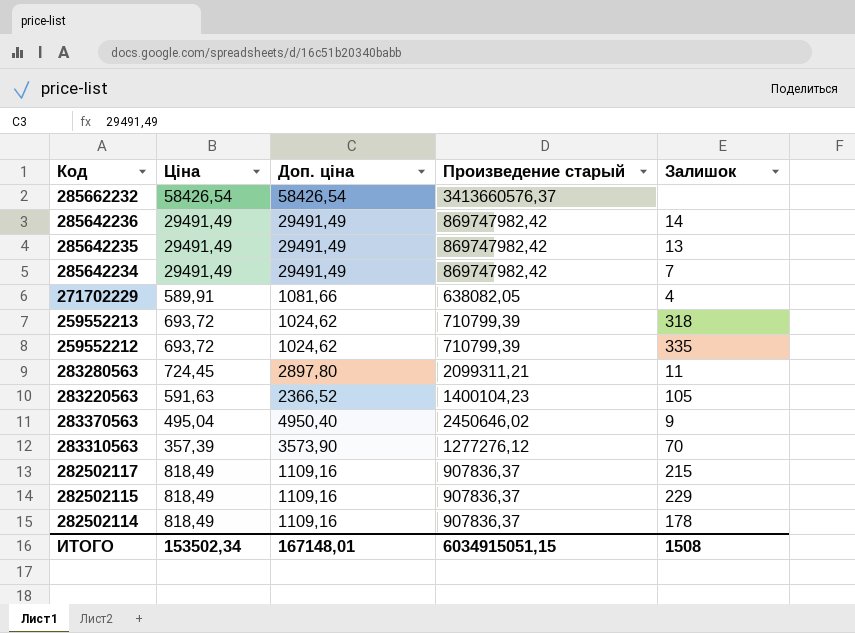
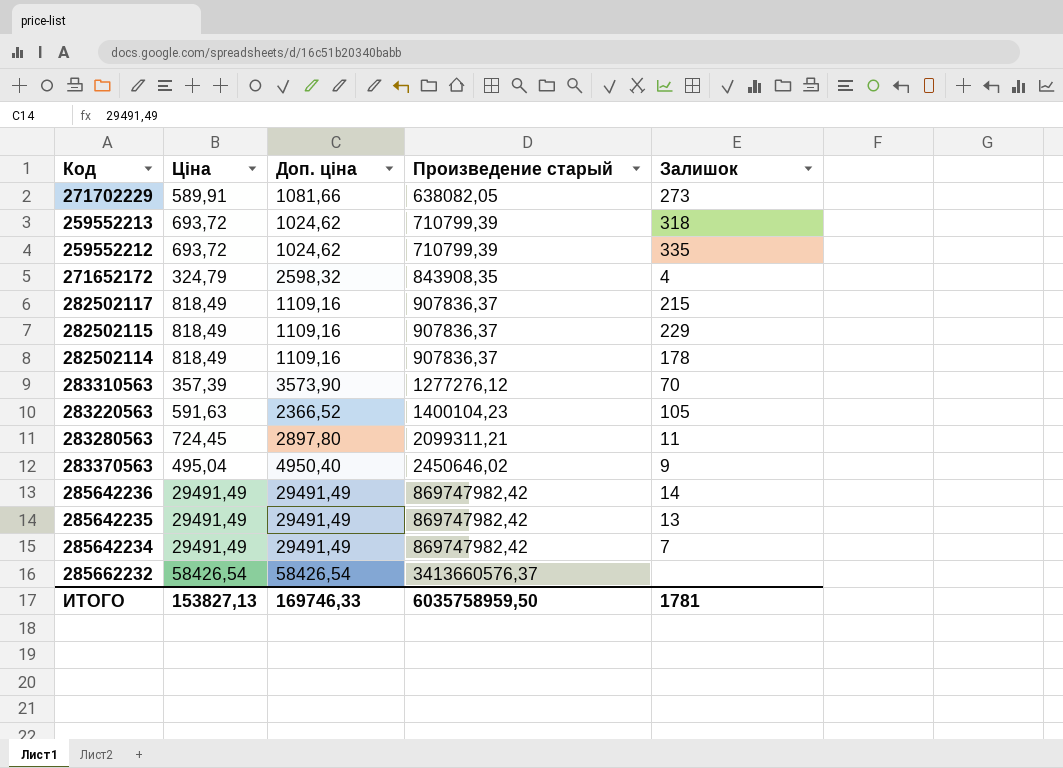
row order: none -> Произведение старый ascending
271702229 | Залишок: 4 -> 273
row 271652172: none -> 324,79 | 2598,32 | 843908,35 | 4
ИТОГО | Ціна: 153502,34 -> 153827,13
ИТОГО | Доп. ціна: 167148,01 -> 169746,33
ИТОГО | Произведение старый: 6034915051,15 -> 6035758959,50
ИТОГО | Залишок: 1508 -> 1781

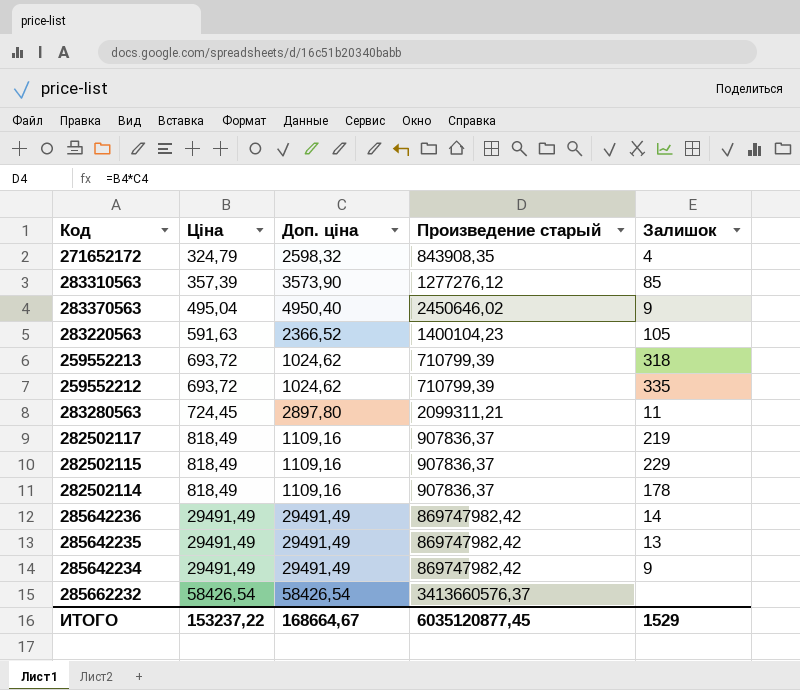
row order: Произведение старый ascending -> Ціна ascending
row 271702229: 589,91 | 1081,66 | 638082,05 | 273 -> none
283310563 | Залишок: 70 -> 85
282502117 | Залишок: 215 -> 219
285642234 | Залишок: 7 -> 9
ИТОГО | Ціна: 153827,13 -> 153237,22
ИТОГО | Доп. ціна: 169746,33 -> 168664,67
ИТОГО | Произведение старый: 6035758959,50 -> 6035120877,45
ИТОГО | Залишок: 1781 -> 1529

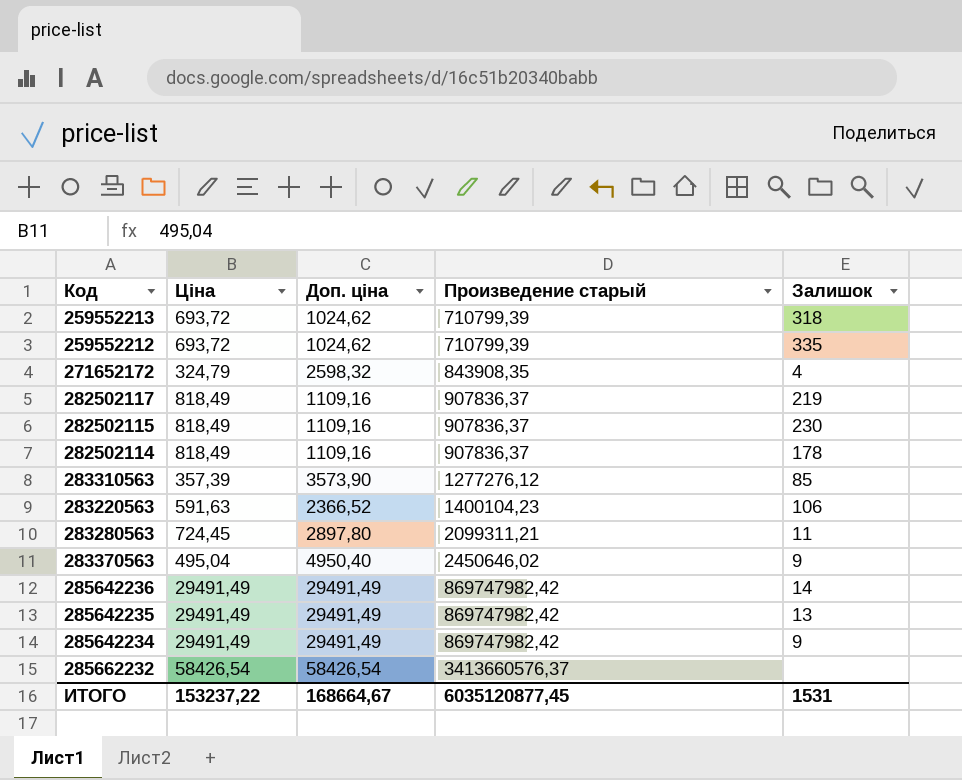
row order: Ціна ascending -> Произведение старый ascending
282502115 | Залишок: 229 -> 230
283220563 | Залишок: 105 -> 106
ИТОГО | Залишок: 1529 -> 1531

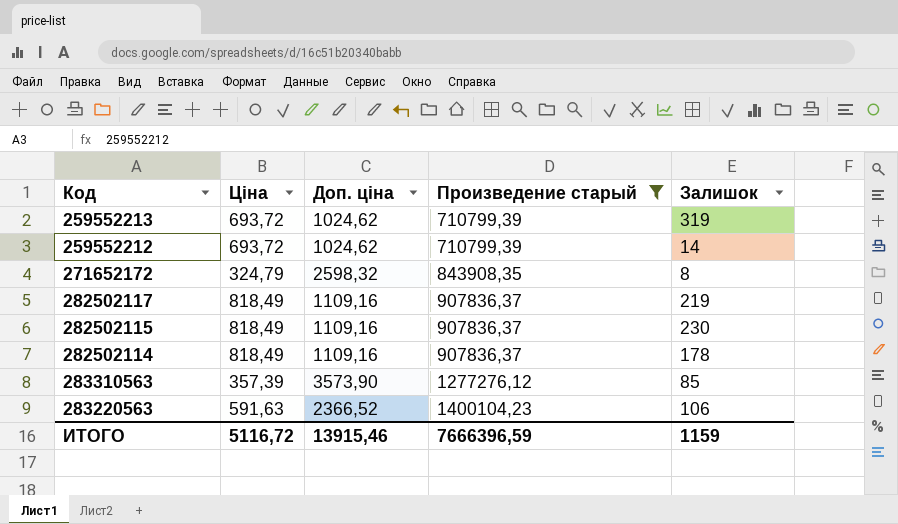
filter: none -> Произведение старый <= 1400104,23
259552213 | Залишок: 318 -> 319
259552212 | Залишок: 335 -> 14
271652172 | Залишок: 4 -> 8
ИТОГО | Ціна: 153237,22 -> 5116,72
ИТОГО | Доп. ціна: 168664,67 -> 13915,46
ИТОГО | Произведение старый: 6035120877,45 -> 7666396,59
ИТОГО | Залишок: 1531 -> 1159

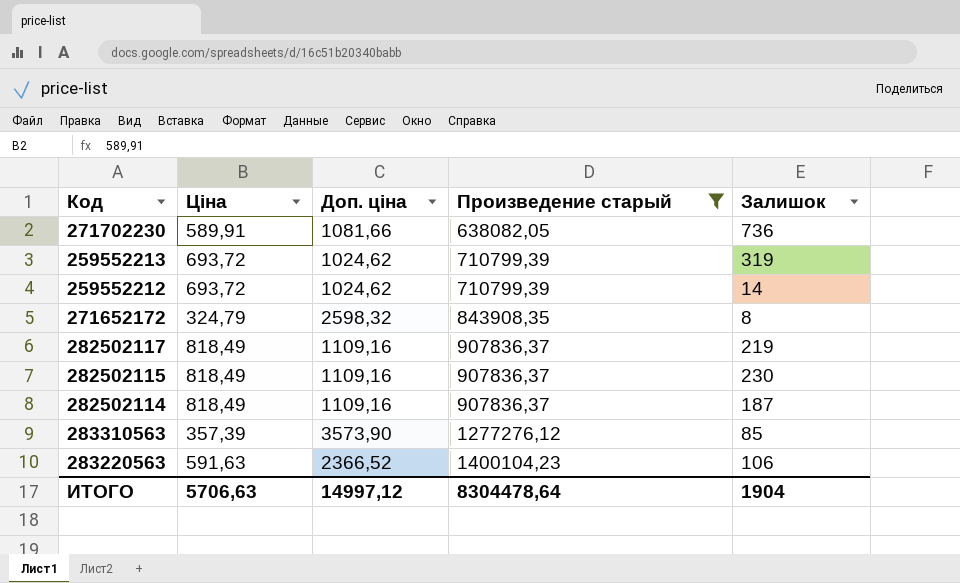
row 271702230: none -> 589,91 | 1081,66 | 638082,05 | 736
282502114 | Залишок: 178 -> 187
ИТОГО | Ціна: 5116,72 -> 5706,63
ИТОГО | Доп. ціна: 13915,46 -> 14997,12
ИТОГО | Произведение старый: 7666396,59 -> 8304478,64
ИТОГО | Залишок: 1159 -> 1904

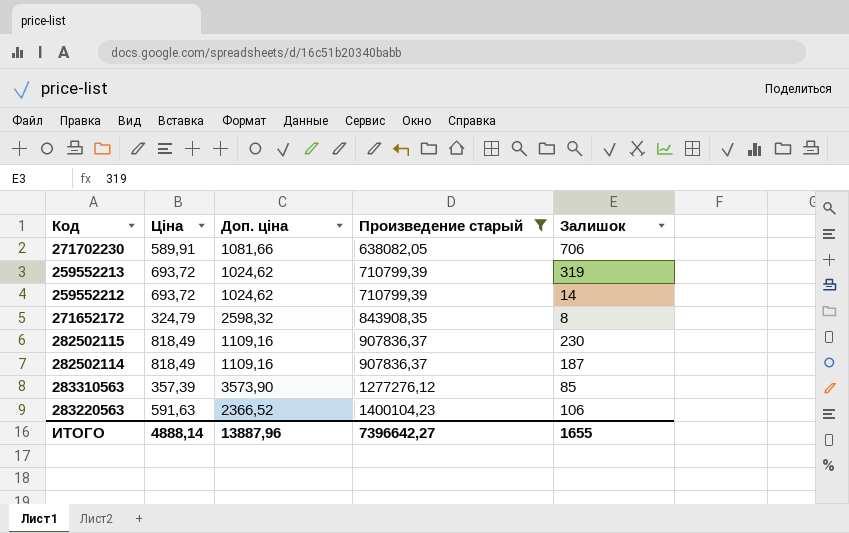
row 282502117: 818,49 | 1109,16 | 907836,37 | 219 -> none
271702230 | Залишок: 736 -> 706
ИТОГО | Ціна: 5706,63 -> 4888,14
ИТОГО | Доп. ціна: 14997,12 -> 13887,96
ИТОГО | Произведение старый: 8304478,64 -> 7396642,27
ИТОГО | Залишок: 1904 -> 1655

